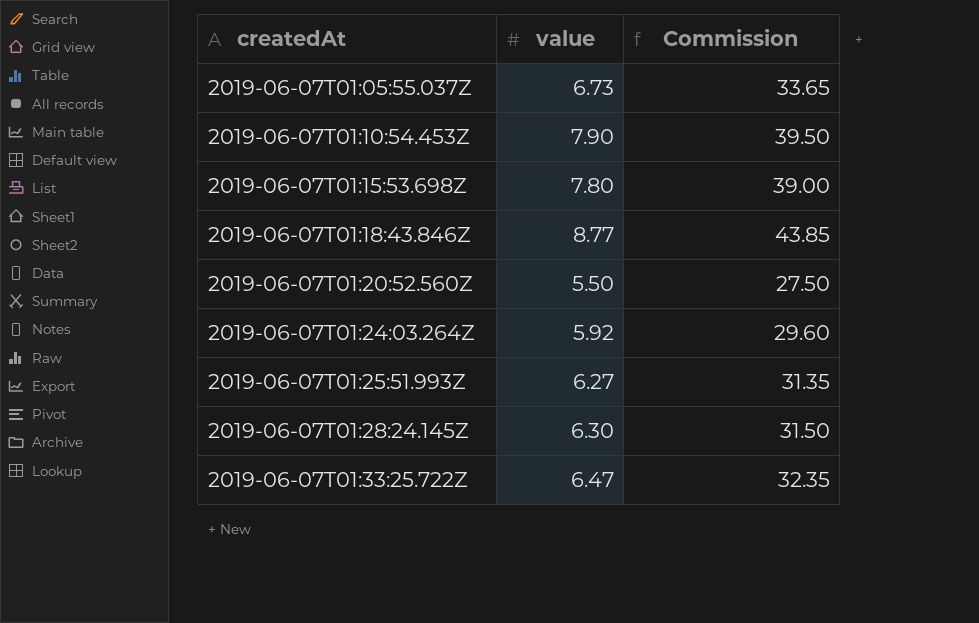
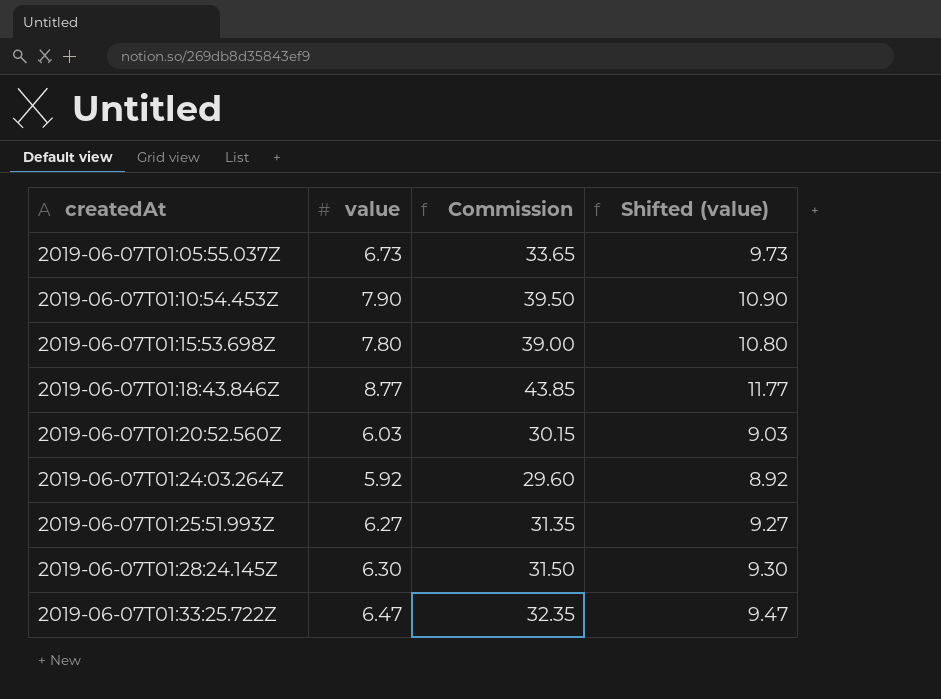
column Shifted (value) | formula: none -> [value] + 3
2019-06-07T01:20:52.560Z | value: 5.50 -> 6.03
2019-06-07T01:20:52.560Z | Commission: 27.50 -> 30.15

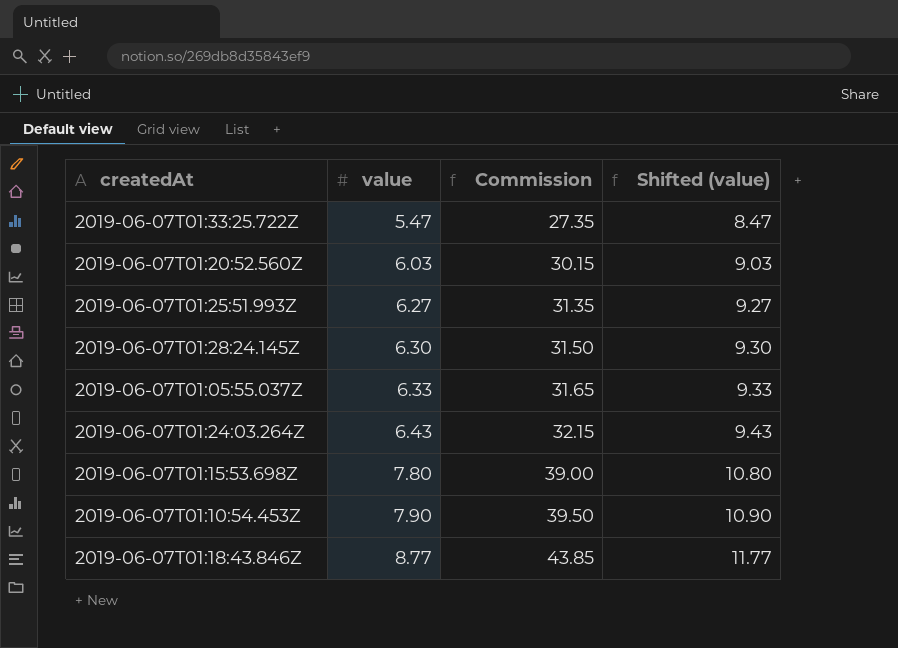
row order: createdAt ascending -> value ascending
2019-06-07T01:33:25.722Z | value: 6.47 -> 5.47
2019-06-07T01:33:25.722Z | Commission: 32.35 -> 27.35
2019-06-07T01:33:25.722Z | Shifted (value): 9.47 -> 8.47
2019-06-07T01:05:55.037Z | value: 6.73 -> 6.33
2019-06-07T01:05:55.037Z | Commission: 33.65 -> 31.65
2019-06-07T01:05:55.037Z | Shifted (value): 9.73 -> 9.33
2019-06-07T01:24:03.264Z | value: 5.92 -> 6.43
2019-06-07T01:24:03.264Z | Commission: 29.60 -> 32.15
2019-06-07T01:24:03.264Z | Shifted (value): 8.92 -> 9.43

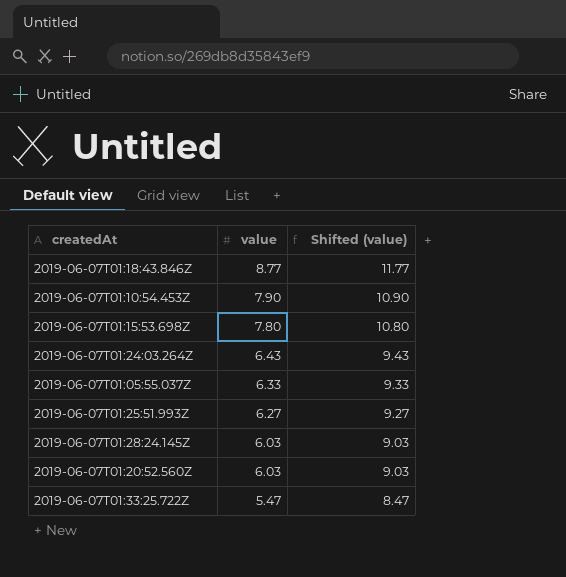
row order: value ascending -> value descending
column Commission | formula: [value] * 5 -> none
2019-06-07T01:28:24.145Z | value: 6.30 -> 6.03
2019-06-07T01:28:24.145Z | Shifted (value): 9.30 -> 9.03

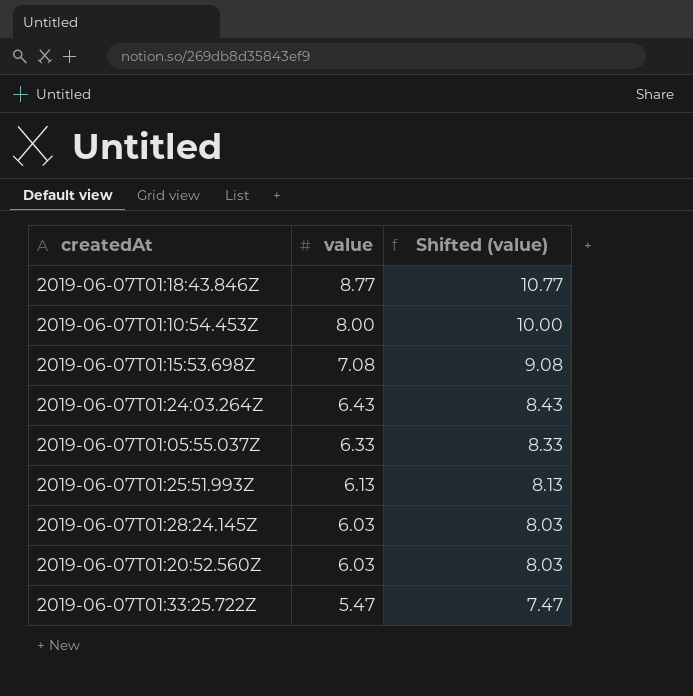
column Shifted (value) | formula: [value] + 3 -> [value] + 2
2019-06-07T01:10:54.453Z | value: 7.90 -> 8.00
2019-06-07T01:15:53.698Z | value: 7.80 -> 7.08
2019-06-07T01:25:51.993Z | value: 6.27 -> 6.13

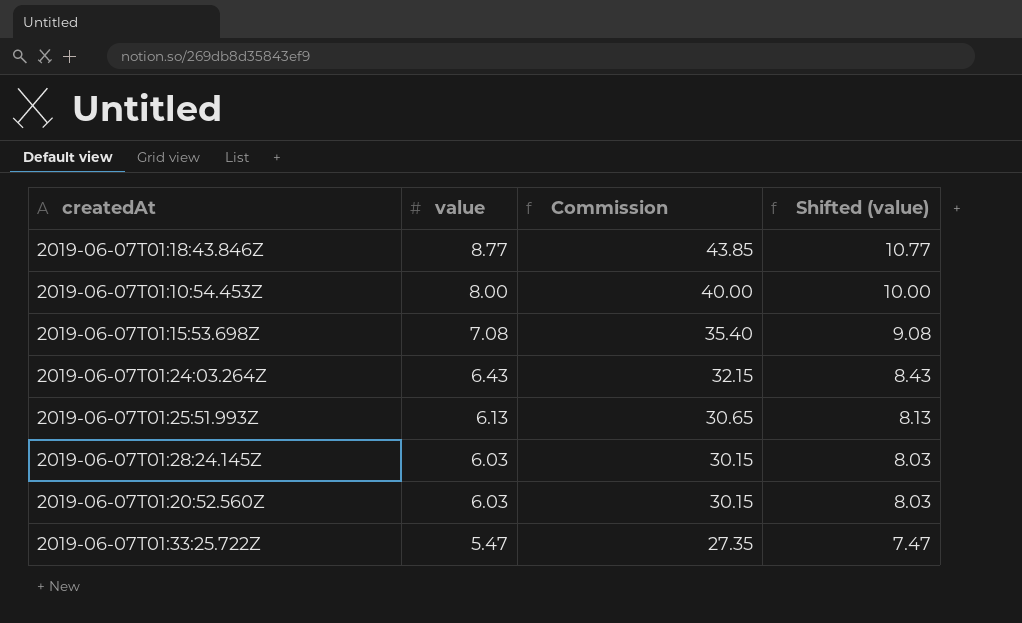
column Commission | formula: none -> [value] * 5
row 2019-06-07T01:05:55.037Z: 6.33 | 8.33 -> none

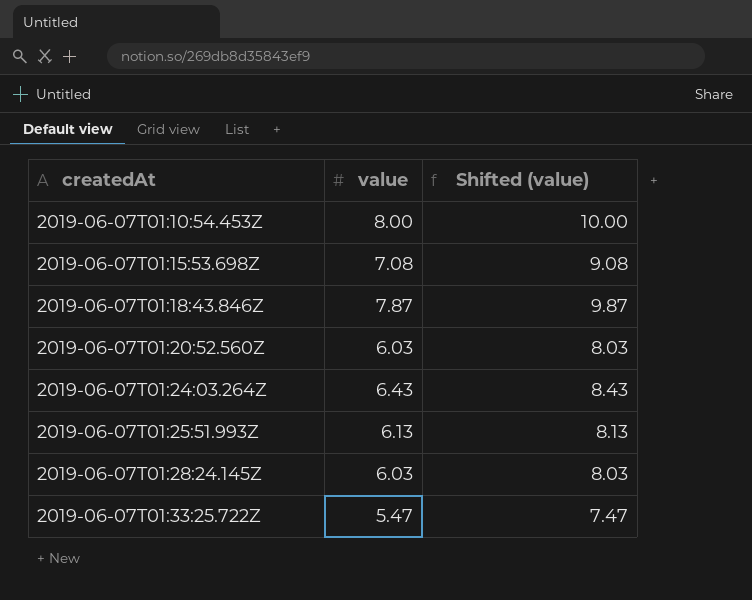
row order: value descending -> createdAt ascending
column Commission | formula: [value] * 5 -> none
2019-06-07T01:18:43.846Z | value: 8.77 -> 7.87
2019-06-07T01:18:43.846Z | Shifted (value): 10.77 -> 9.87

